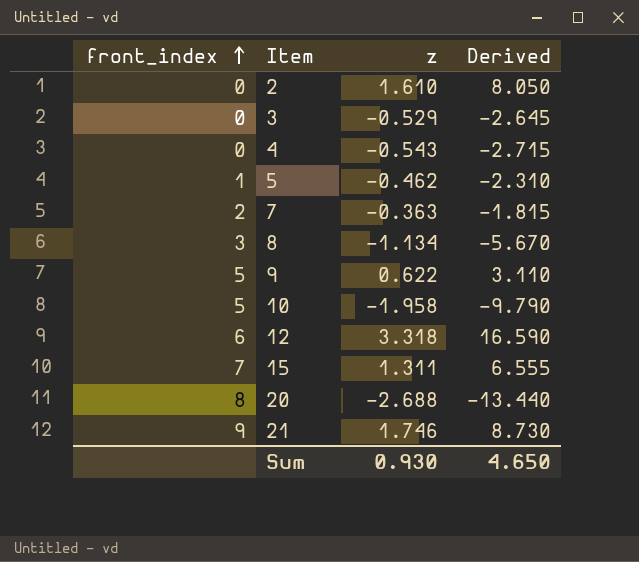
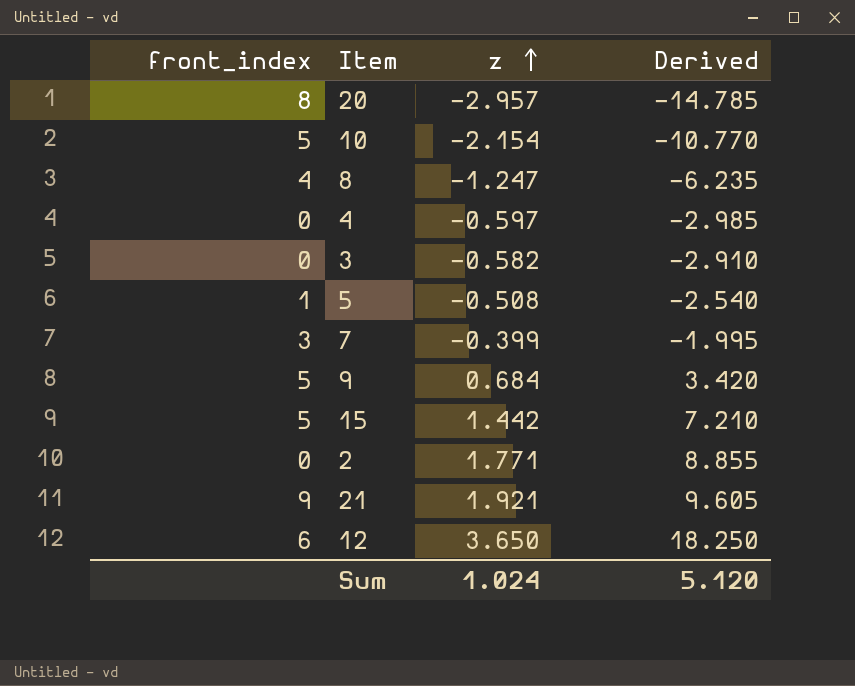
row order: front_index ascending -> z ascending
20 | z: -2.688 -> -2.957
20 | Derived: -13.440 -> -14.785
10 | z: -1.958 -> -2.154
10 | Derived: -9.790 -> -10.770
8 | front_index: 3 -> 4
8 | z: -1.134 -> -1.247
8 | Derived: -5.670 -> -6.235
4 | z: -0.543 -> -0.597
4 | Derived: -2.715 -> -2.985
3 | z: -0.529 -> -0.582
3 | Derived: -2.645 -> -2.910
5 | z: -0.462 -> -0.508
5 | Derived: -2.310 -> -2.540
7 | front_index: 2 -> 3
7 | z: -0.363 -> -0.399
7 | Derived: -1.815 -> -1.995
9 | z: 0.622 -> 0.684
9 | Derived: 3.110 -> 3.420
15 | front_index: 7 -> 5
15 | z: 1.311 -> 1.442
15 | Derived: 6.555 -> 7.210
2 | z: 1.610 -> 1.771
2 | Derived: 8.050 -> 8.855
21 | z: 1.746 -> 1.921
21 | Derived: 8.730 -> 9.605
12 | z: 3.318 -> 3.650
12 | Derived: 16.590 -> 18.250
Sum | z: 0.930 -> 1.024
Sum | Derived: 4.650 -> 5.120

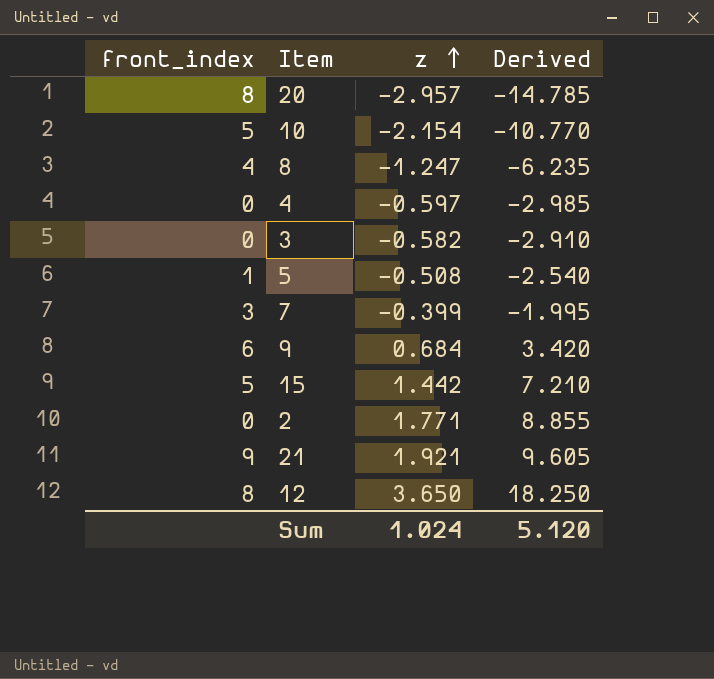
9 | front_index: 5 -> 6
12 | front_index: 6 -> 8

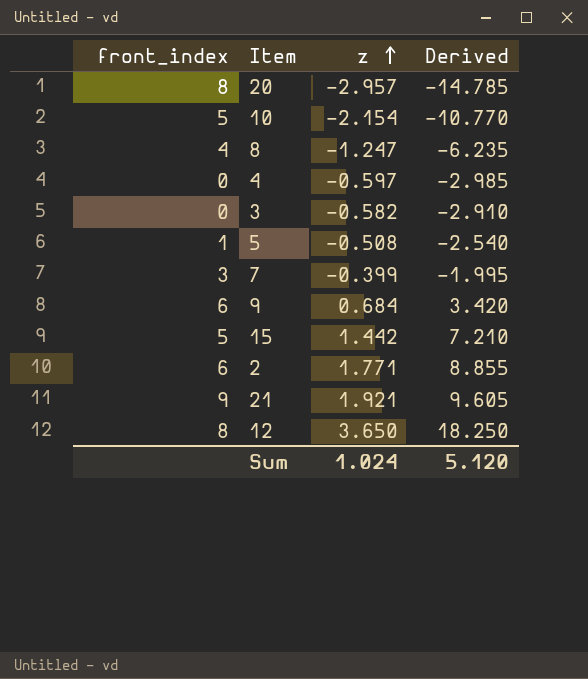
2 | front_index: 0 -> 6

